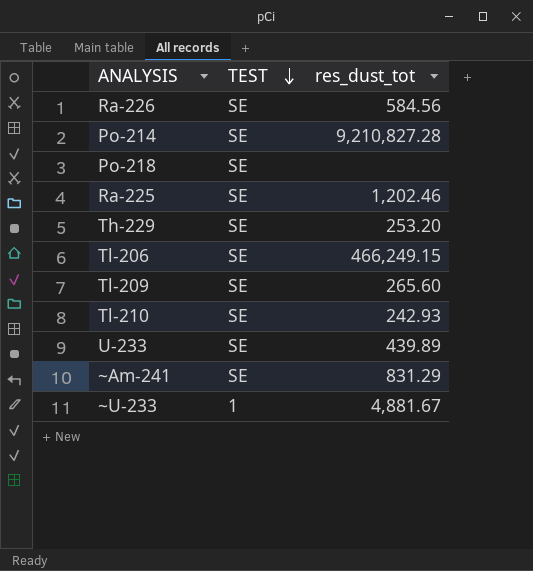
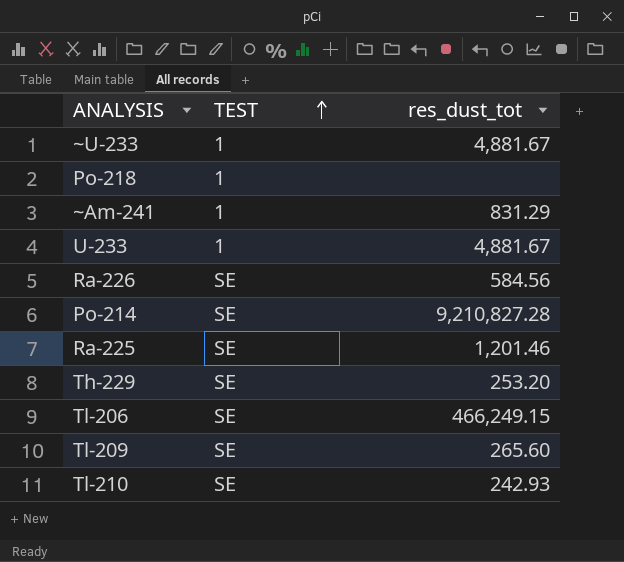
row order: TEST descending -> TEST ascending
Po-218 | TEST: SE -> 1
~Am-241 | TEST: SE -> 1
U-233 | TEST: SE -> 1
U-233 | res_dust_tot: 439.89 -> 4,881.67
Ra-225 | res_dust_tot: 1,202.46 -> 1,201.46

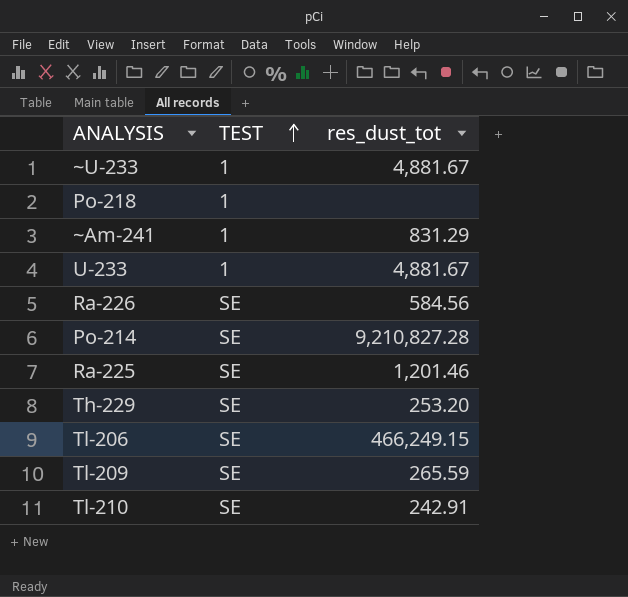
Tl-209 | res_dust_tot: 265.60 -> 265.59
Tl-210 | res_dust_tot: 242.93 -> 242.91

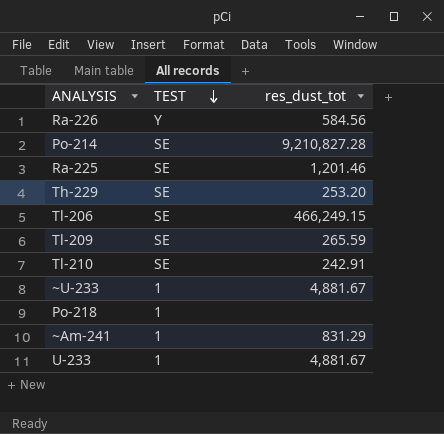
row order: TEST ascending -> TEST descending
Ra-226 | TEST: SE -> Y

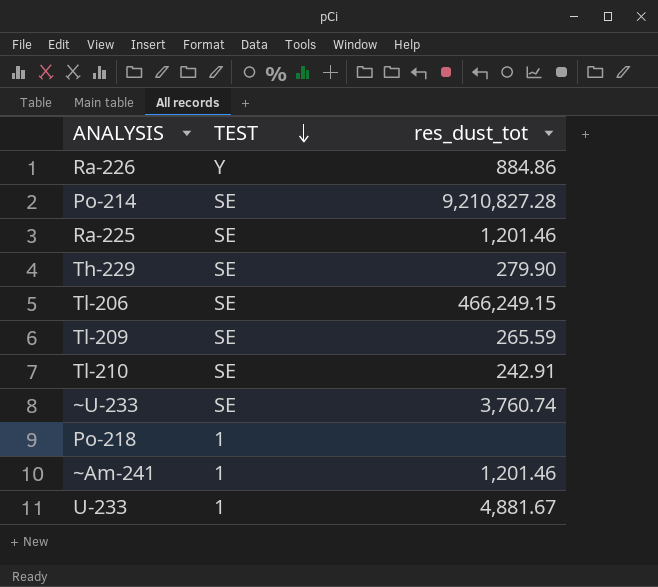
Ra-226 | res_dust_tot: 584.56 -> 884.86
Th-229 | res_dust_tot: 253.20 -> 279.90
~U-233 | TEST: 1 -> SE
~U-233 | res_dust_tot: 4,881.67 -> 3,760.74
~Am-241 | res_dust_tot: 831.29 -> 1,201.46

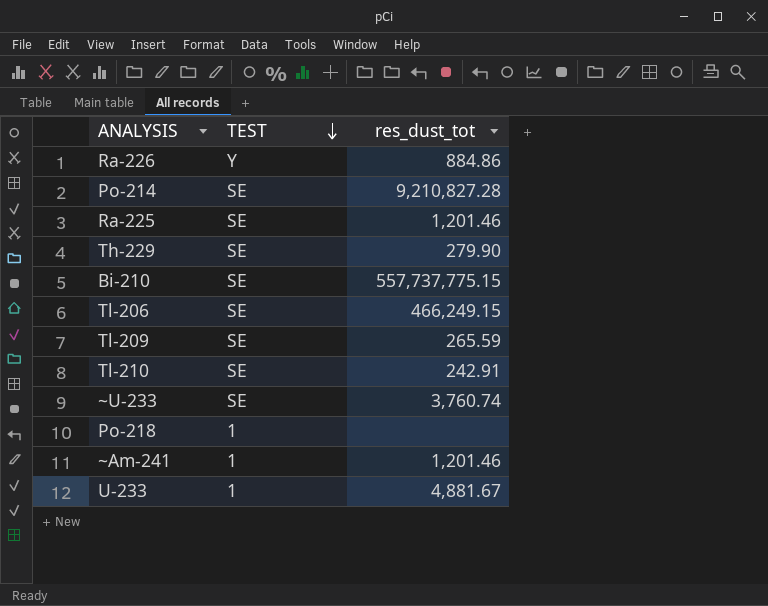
row Bi-210: none -> SE | 557,737,775.15

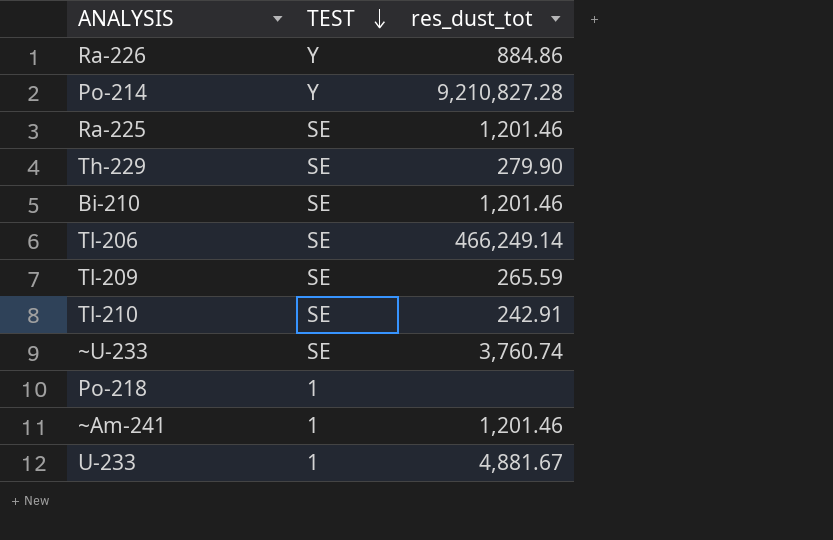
Po-214 | TEST: SE -> Y
Bi-210 | res_dust_tot: 557,737,775.15 -> 1,201.46
Tl-206 | res_dust_tot: 466,249.15 -> 466,249.14

